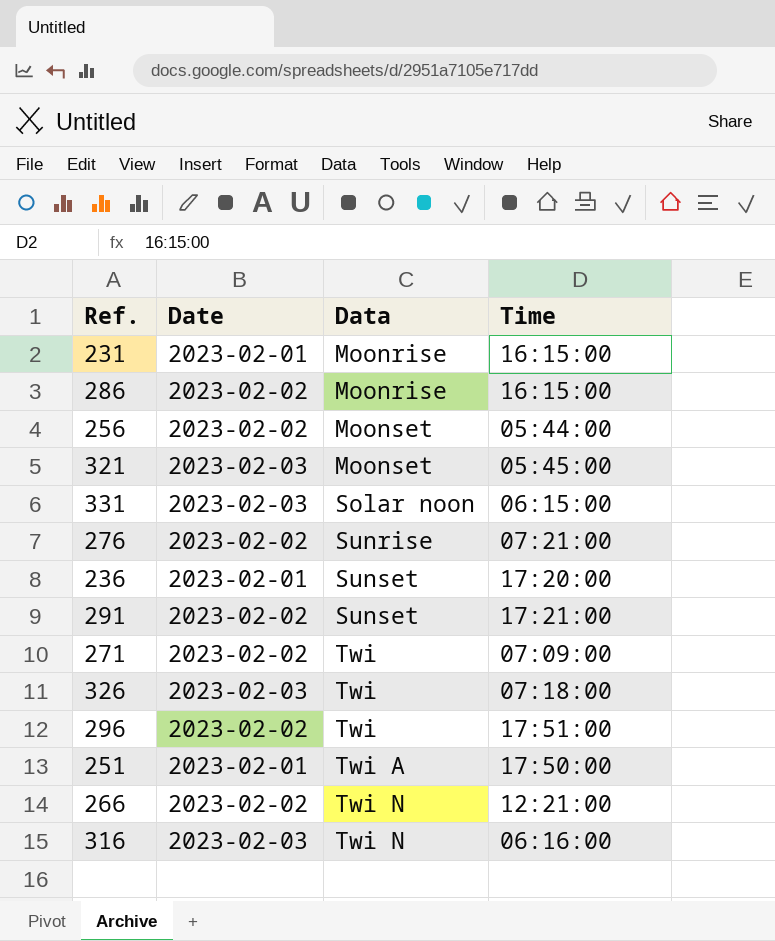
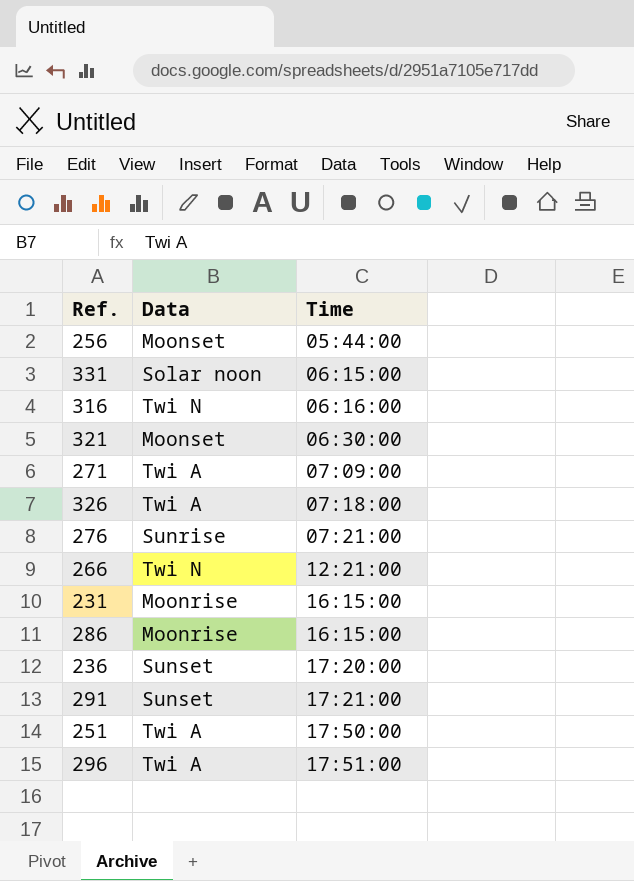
row order: Data ascending -> Time ascending
column Date | position: 2 -> none
321 | Time: 05:45:00 -> 06:30:00
271 | Data: Twi -> Twi A
326 | Data: Twi -> Twi A
296 | Data: Twi -> Twi A

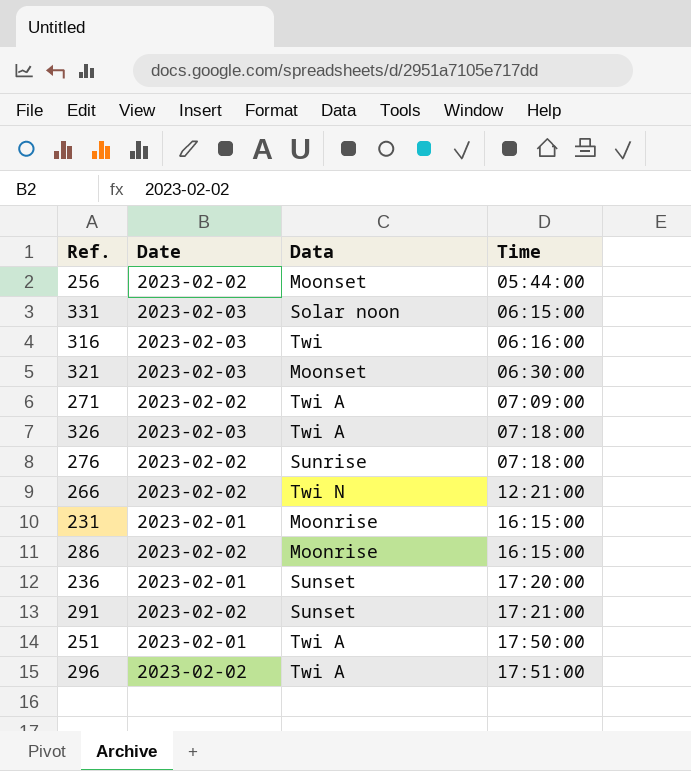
column Date | position: none -> 2
316 | Data: Twi N -> Twi
276 | Time: 07:21:00 -> 07:18:00

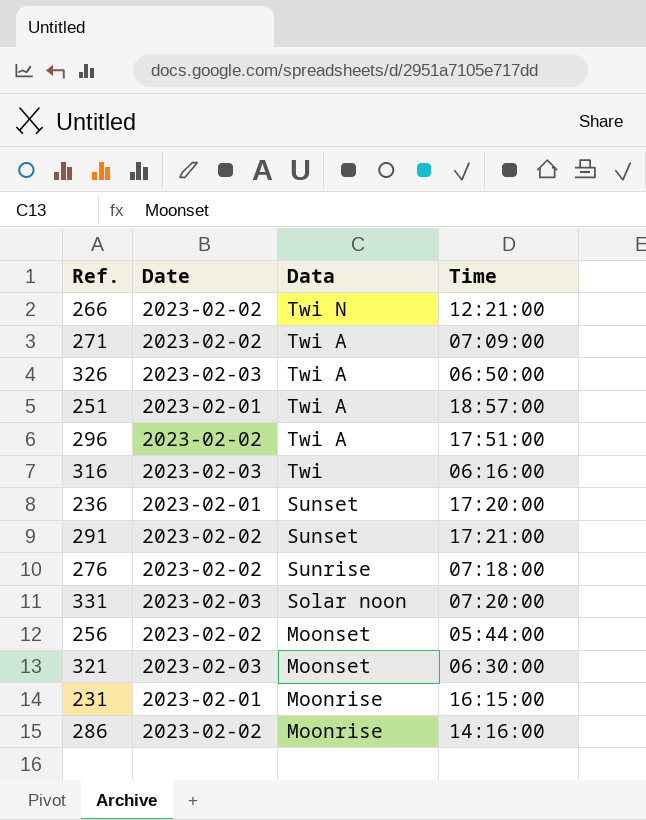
row order: Time ascending -> Data descending
326 | Time: 07:18:00 -> 06:50:00
251 | Time: 17:50:00 -> 18:57:00
331 | Time: 06:15:00 -> 07:20:00
286 | Time: 16:15:00 -> 14:16:00

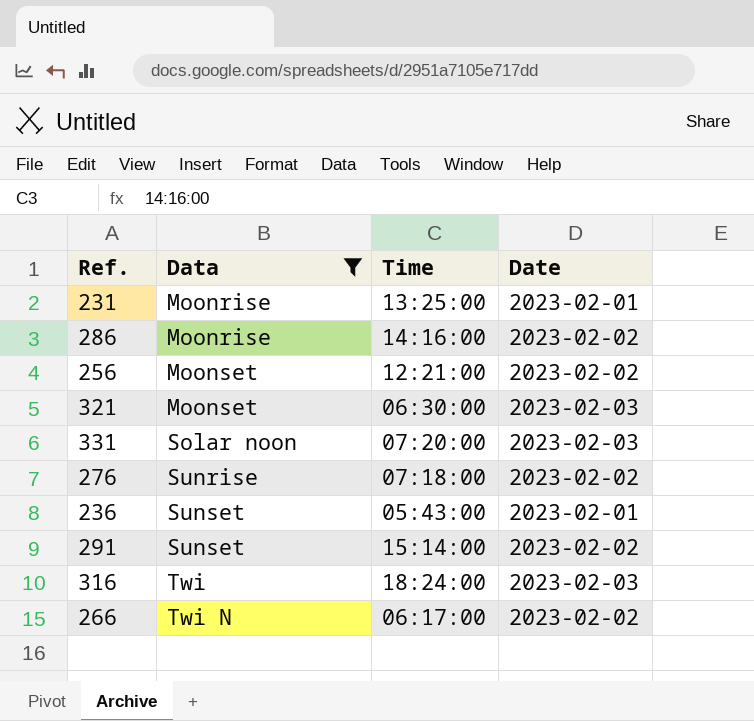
filter: none -> Data != Twi A
row order: Data descending -> Data ascending
column Date | position: 2 -> 4
231 | Time: 16:15:00 -> 13:25:00
256 | Time: 05:44:00 -> 12:21:00
236 | Time: 17:20:00 -> 05:43:00
291 | Time: 17:21:00 -> 15:14:00
316 | Time: 06:16:00 -> 18:24:00
266 | Time: 12:21:00 -> 06:17:00

